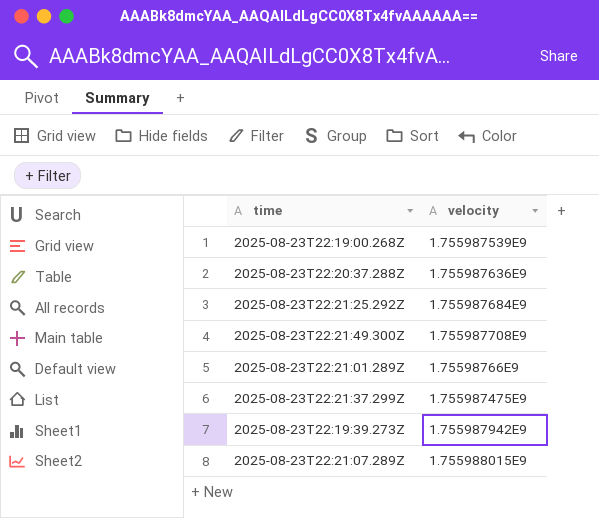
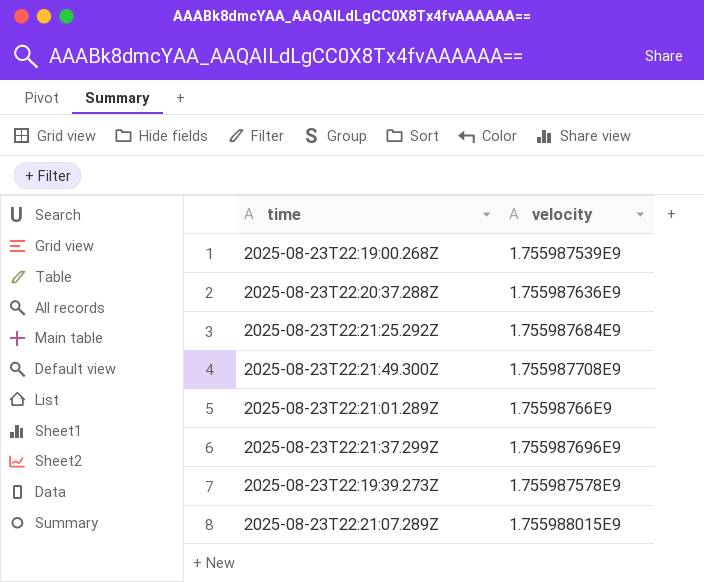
2025-08-23T22:21:37.299Z | velocity: 1.755987475E9 -> 1.755987696E9
2025-08-23T22:19:39.273Z | velocity: 1.755987942E9 -> 1.755987578E9

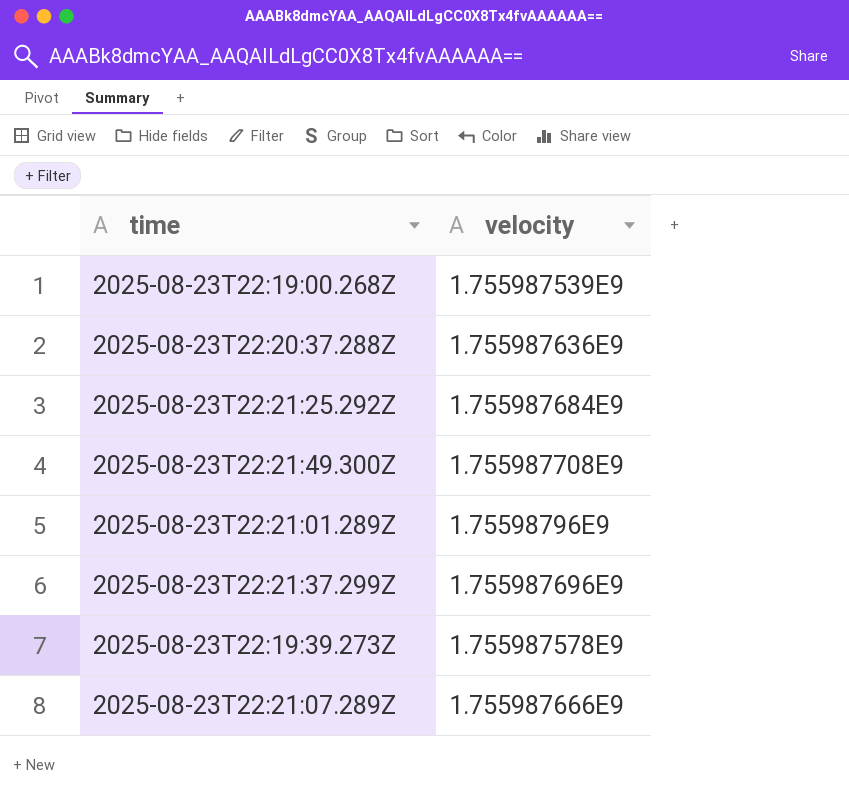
2025-08-23T22:21:01.289Z | velocity: 1.75598766E9 -> 1.75598796E9
2025-08-23T22:21:07.289Z | velocity: 1.755988015E9 -> 1.755987666E9

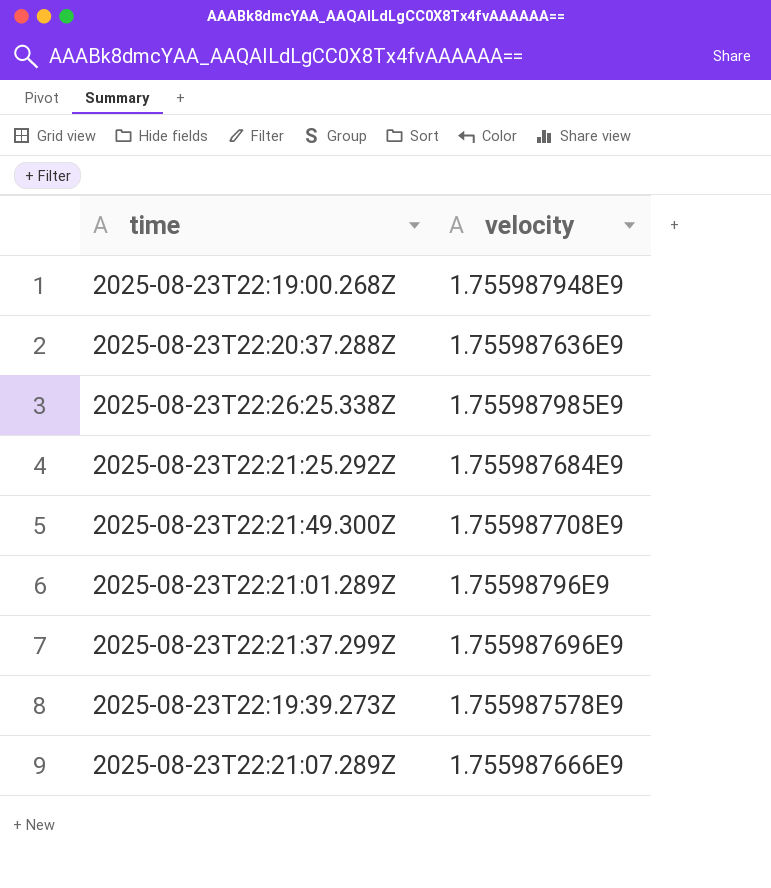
2025-08-23T22:19:00.268Z | velocity: 1.755987539E9 -> 1.755987948E9
row 2025-08-23T22:26:25.338Z: none -> 1.755987985E9

